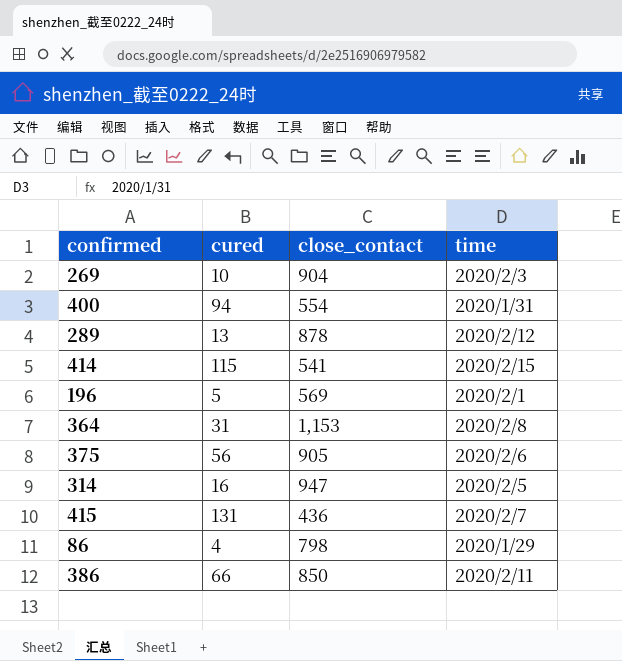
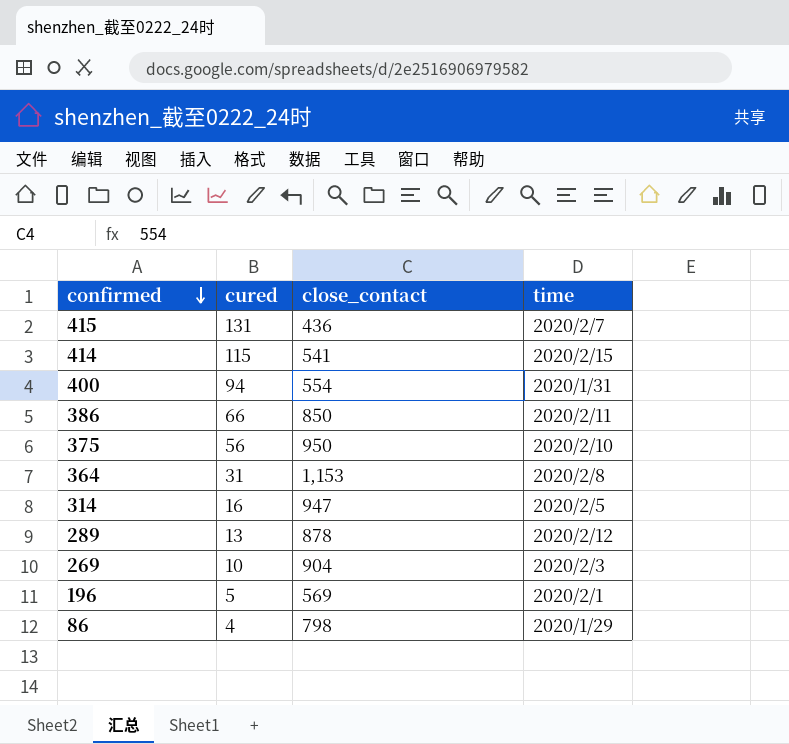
row order: none -> confirmed descending
375 | close_contact: 905 -> 950
375 | time: 2020/2/6 -> 2020/2/10

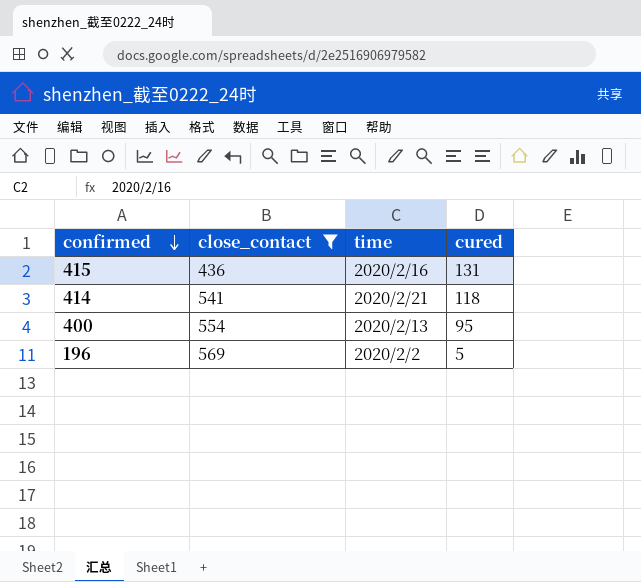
filter: none -> close_contact <= 569
column cured | position: 2 -> 4
415 | time: 2020/2/7 -> 2020/2/16
414 | time: 2020/2/15 -> 2020/2/21
414 | cured: 115 -> 118
400 | time: 2020/1/31 -> 2020/2/13
400 | cured: 94 -> 95
196 | time: 2020/2/1 -> 2020/2/2

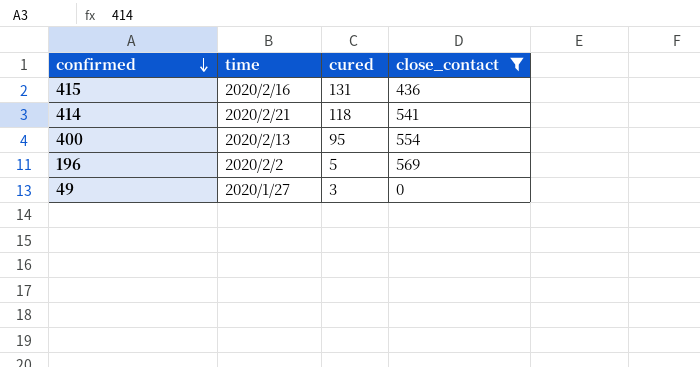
column close_contact | position: 2 -> 4
row 49: none -> 2020/1/27 | 3 | 0

